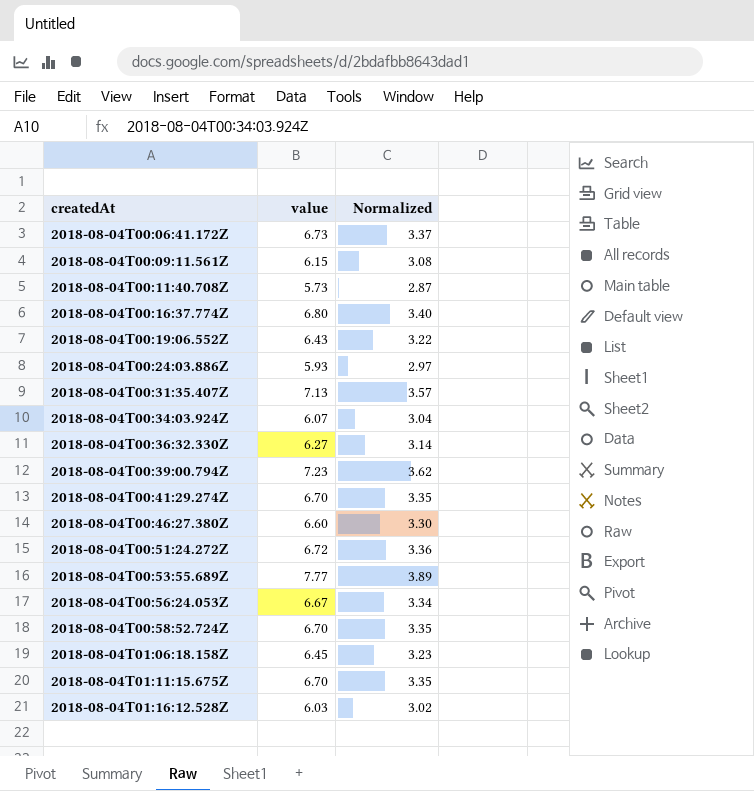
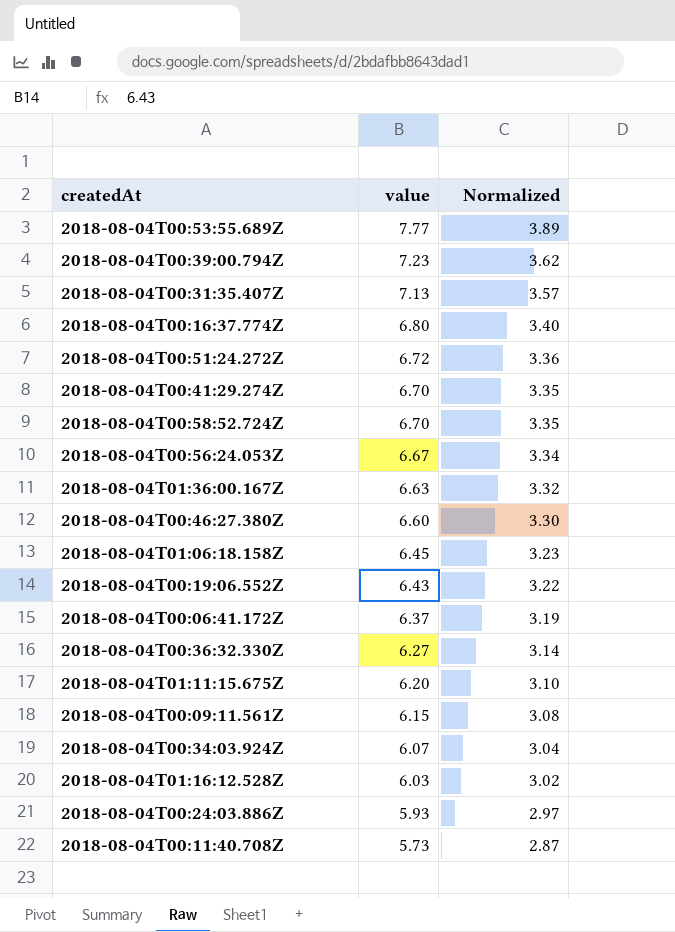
row order: createdAt ascending -> value descending
row 2018-08-04T01:36:00.167Z: none -> 6.63 | 3.32
2018-08-04T00:06:41.172Z | value: 6.73 -> 6.37
2018-08-04T00:06:41.172Z | Normalized: 3.37 -> 3.19
2018-08-04T01:11:15.675Z | value: 6.70 -> 6.20
2018-08-04T01:11:15.675Z | Normalized: 3.35 -> 3.10

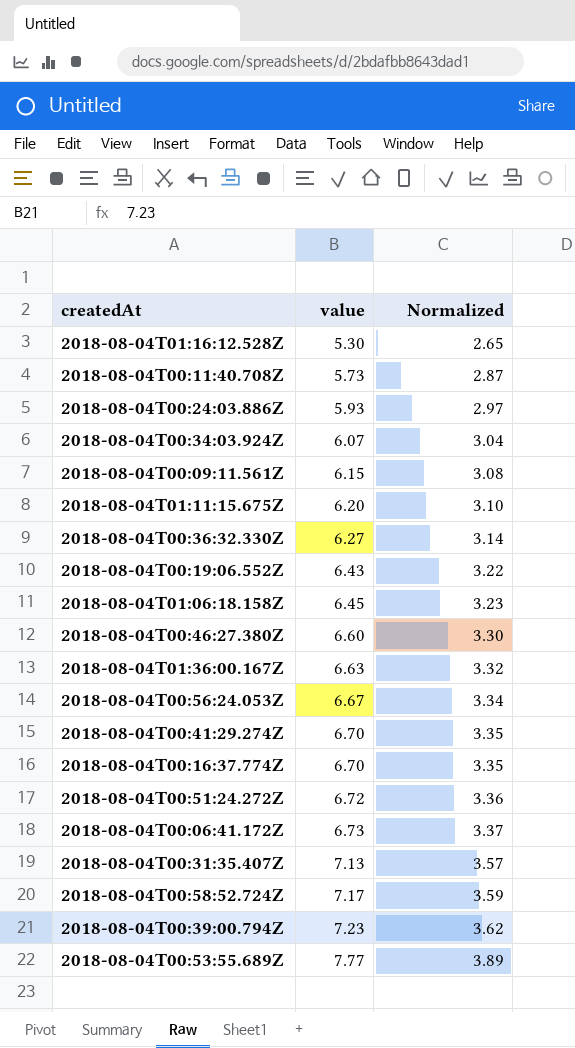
row order: value descending -> value ascending
2018-08-04T01:16:12.528Z | value: 6.03 -> 5.30
2018-08-04T01:16:12.528Z | Normalized: 3.02 -> 2.65
2018-08-04T00:16:37.774Z | value: 6.80 -> 6.70
2018-08-04T00:16:37.774Z | Normalized: 3.40 -> 3.35
2018-08-04T00:06:41.172Z | value: 6.37 -> 6.73
2018-08-04T00:06:41.172Z | Normalized: 3.19 -> 3.37
2018-08-04T00:58:52.724Z | value: 6.70 -> 7.17
2018-08-04T00:58:52.724Z | Normalized: 3.35 -> 3.59

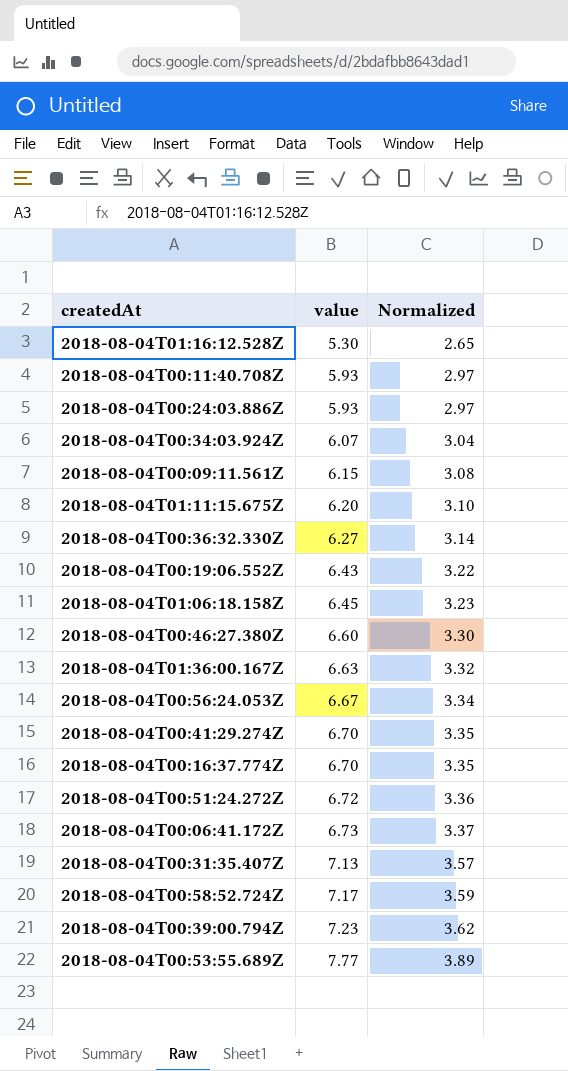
2018-08-04T00:11:40.708Z | value: 5.73 -> 5.93
2018-08-04T00:11:40.708Z | Normalized: 2.87 -> 2.97

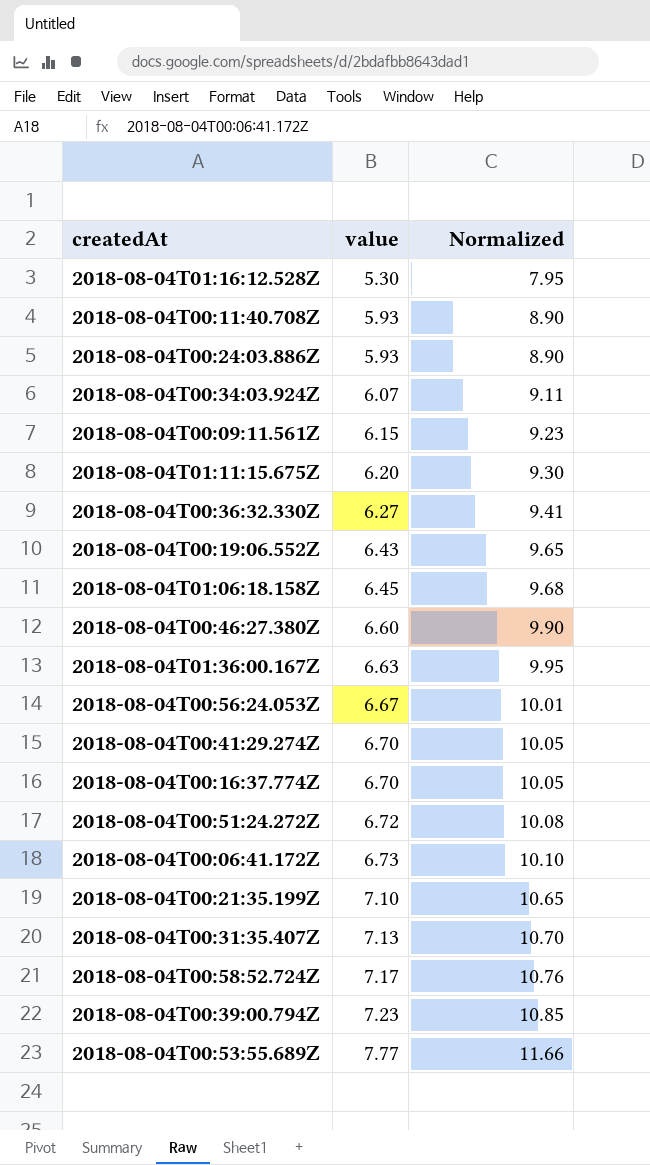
column Normalized | formula: [value] * 0.5 -> [value] * 1.5
row 2018-08-04T00:21:35.199Z: none -> 7.10 | 10.65

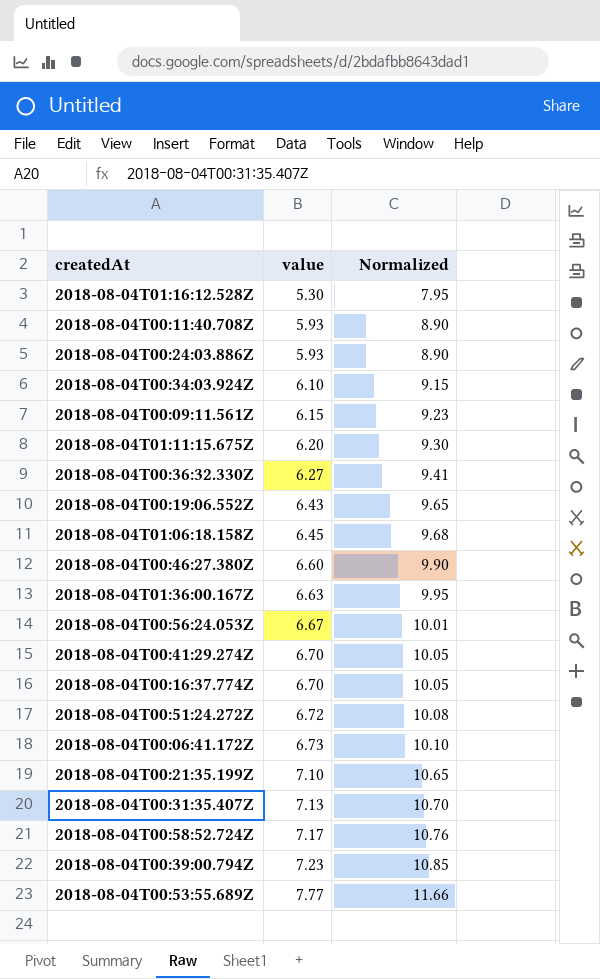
2018-08-04T00:34:03.924Z | value: 6.07 -> 6.10
2018-08-04T00:34:03.924Z | Normalized: 9.11 -> 9.15

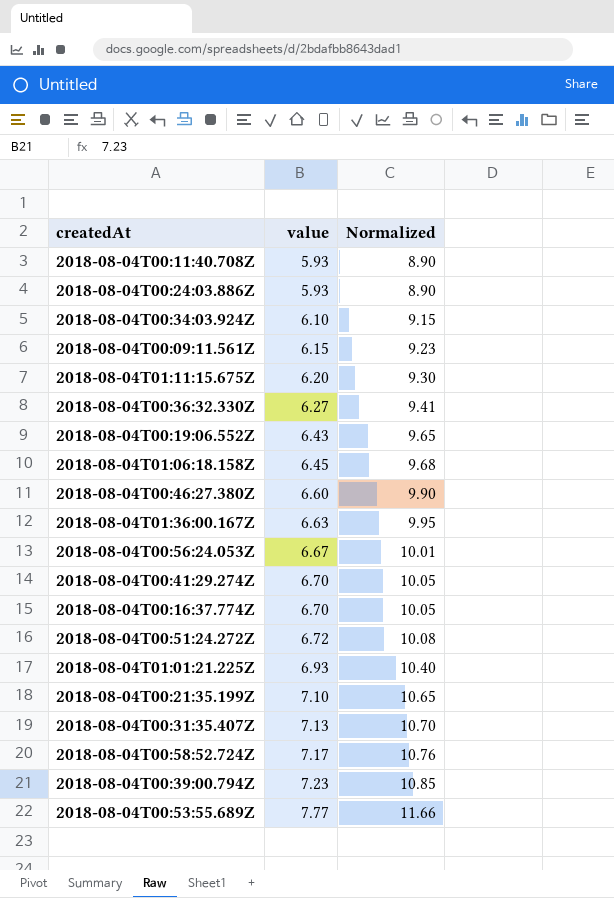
row 2018-08-04T01:16:12.528Z: 5.30 | 7.95 -> none
row 2018-08-04T00:06:41.172Z: 6.73 | 10.10 -> none
row 2018-08-04T01:01:21.225Z: none -> 6.93 | 10.40

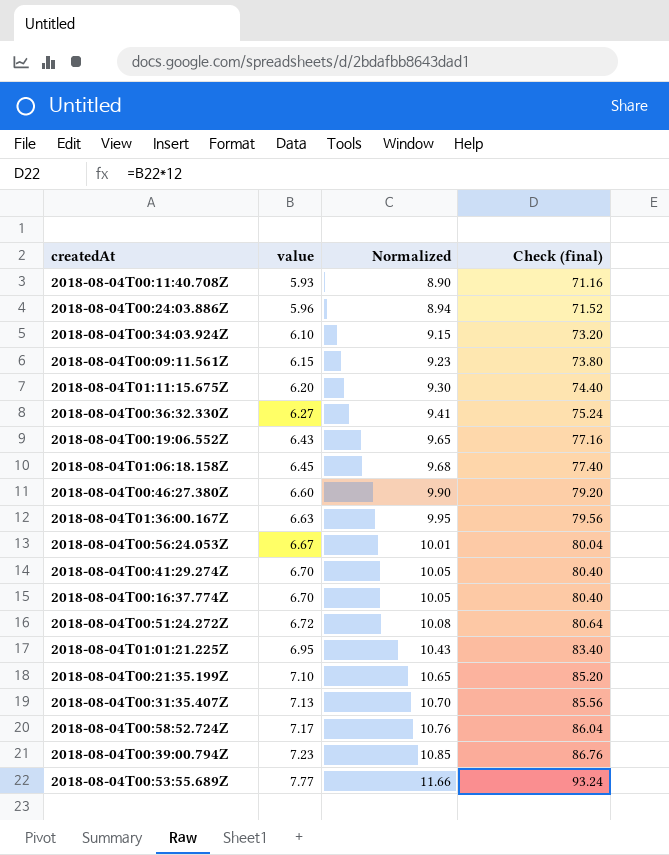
column Check (final) | formula: none -> [value] * 12
2018-08-04T00:24:03.886Z | value: 5.93 -> 5.96
2018-08-04T00:24:03.886Z | Normalized: 8.90 -> 8.94
2018-08-04T01:01:21.225Z | value: 6.93 -> 6.95
2018-08-04T01:01:21.225Z | Normalized: 10.40 -> 10.43

